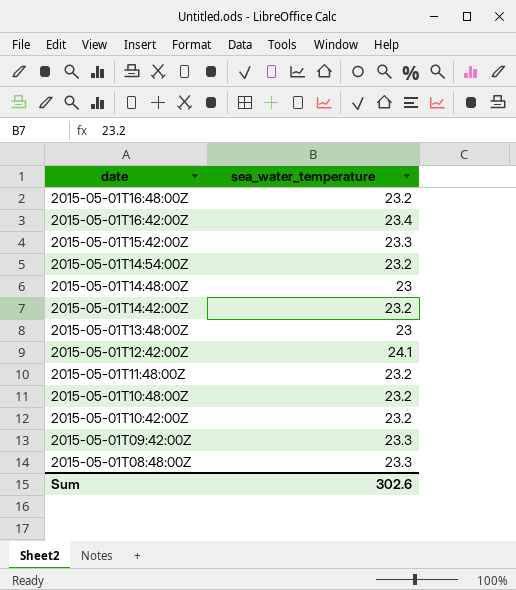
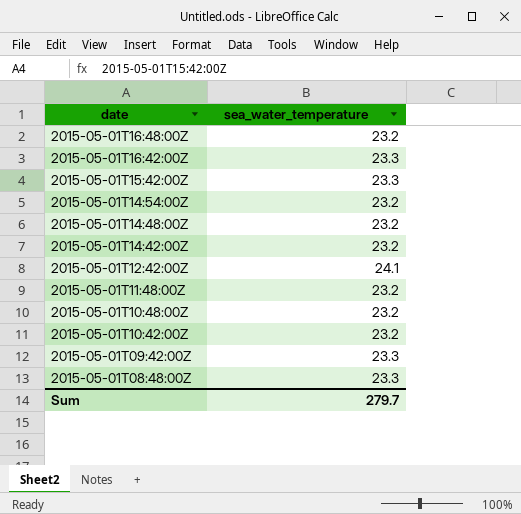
row 2015-05-01T13:48:00Z: 23 -> none
2015-05-01T16:42:00Z | sea_water_temperature: 23.4 -> 23.3
2015-05-01T14:48:00Z | sea_water_temperature: 23 -> 23.2
Sum | sea_water_temperature: 302.6 -> 279.7

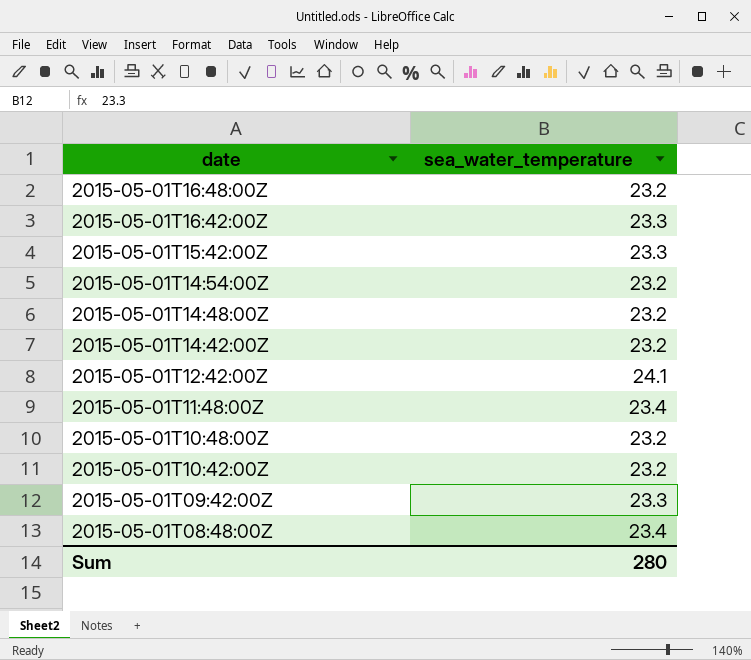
2015-05-01T11:48:00Z | sea_water_temperature: 23.2 -> 23.4
2015-05-01T08:48:00Z | sea_water_temperature: 23.3 -> 23.4
Sum | sea_water_temperature: 279.7 -> 280

